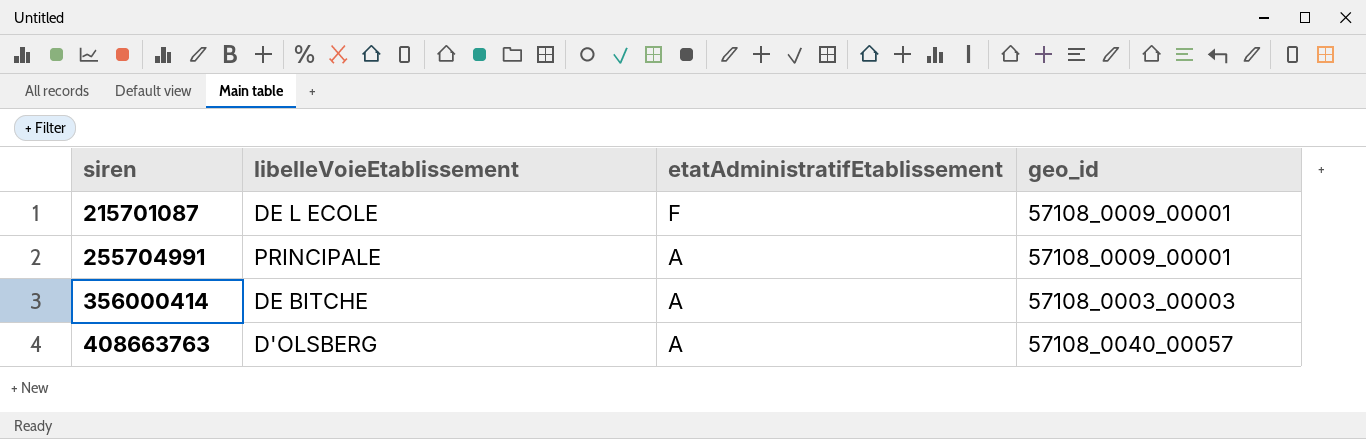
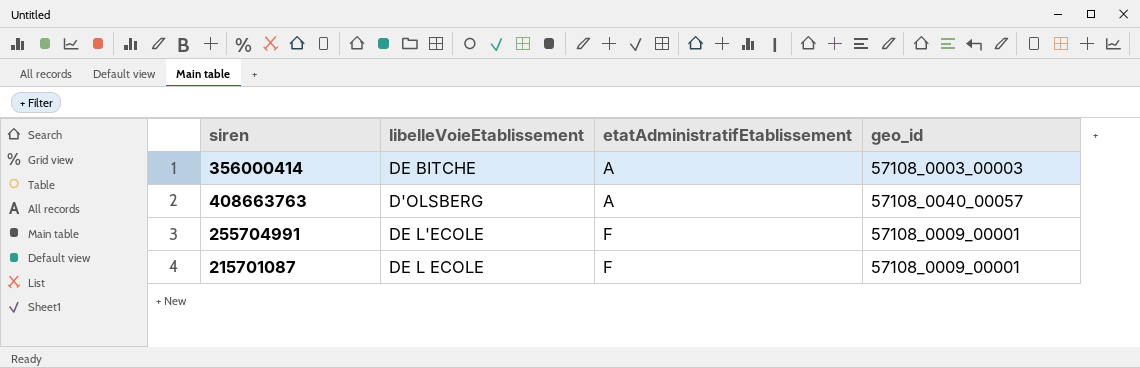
row order: siren ascending -> etatAdministratifEtablissement ascending
255704991 | libelleVoieEtablissement: PRINCIPALE -> DE L'ECOLE
255704991 | etatAdministratifEtablissement: A -> F

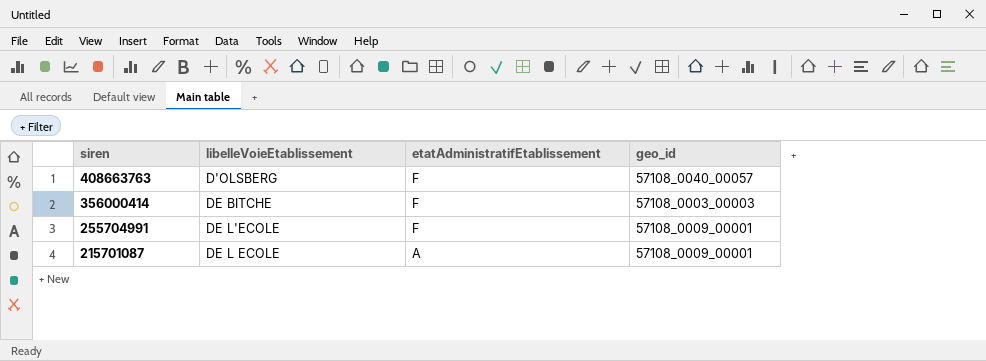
row order: etatAdministratifEtablissement ascending -> siren descending
408663763 | etatAdministratifEtablissement: A -> F
356000414 | etatAdministratifEtablissement: A -> F
215701087 | etatAdministratifEtablissement: F -> A

